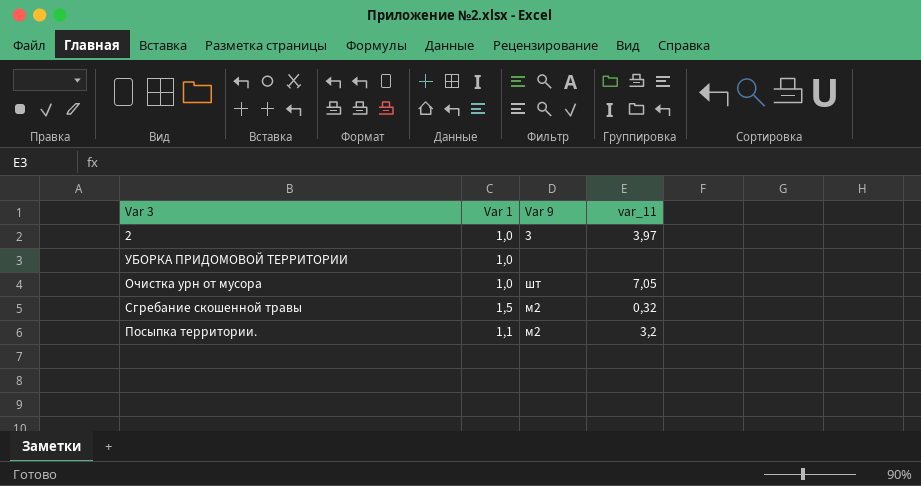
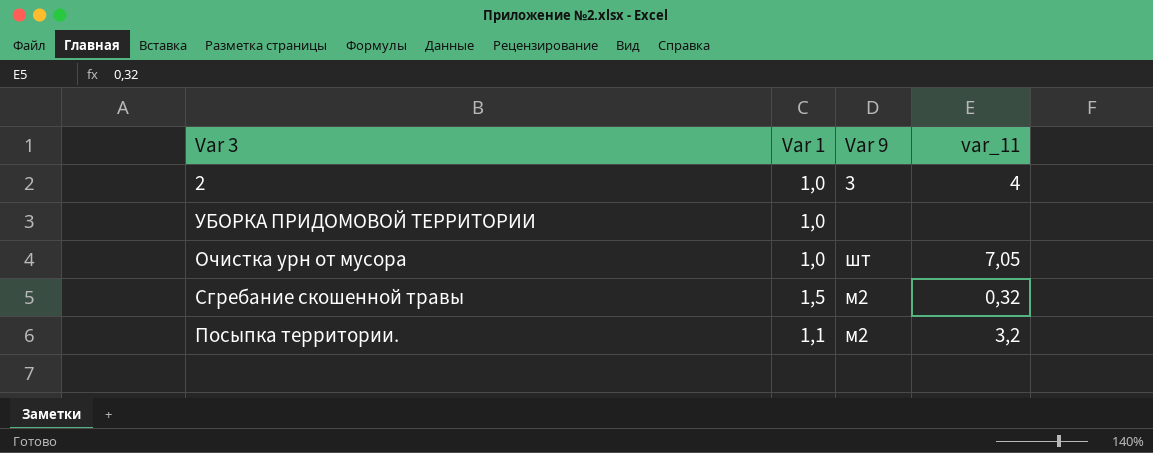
2 | var_11: 3,97 -> 4

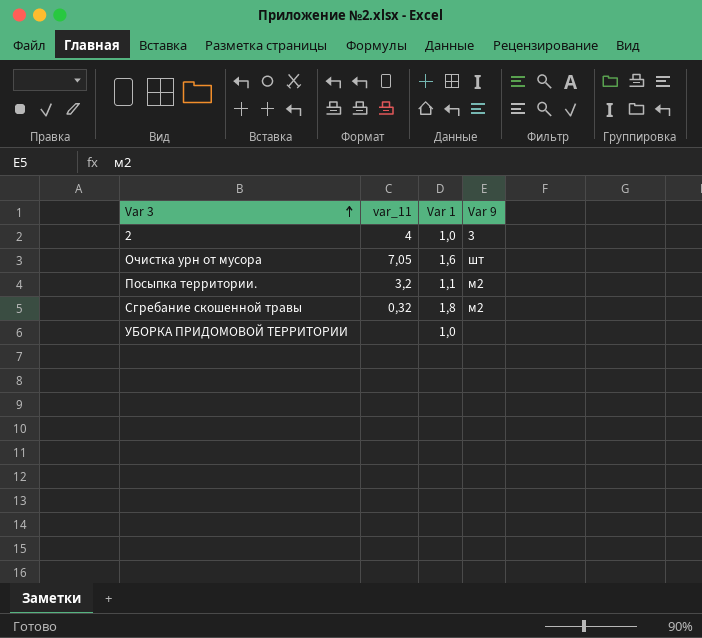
row order: none -> Var 3 ascending
column var_11 | position: 4 -> 2
Очистка урн от мусора | Var 1: 1,0 -> 1,6
Сгребание скошенной травы | Var 1: 1,5 -> 1,8

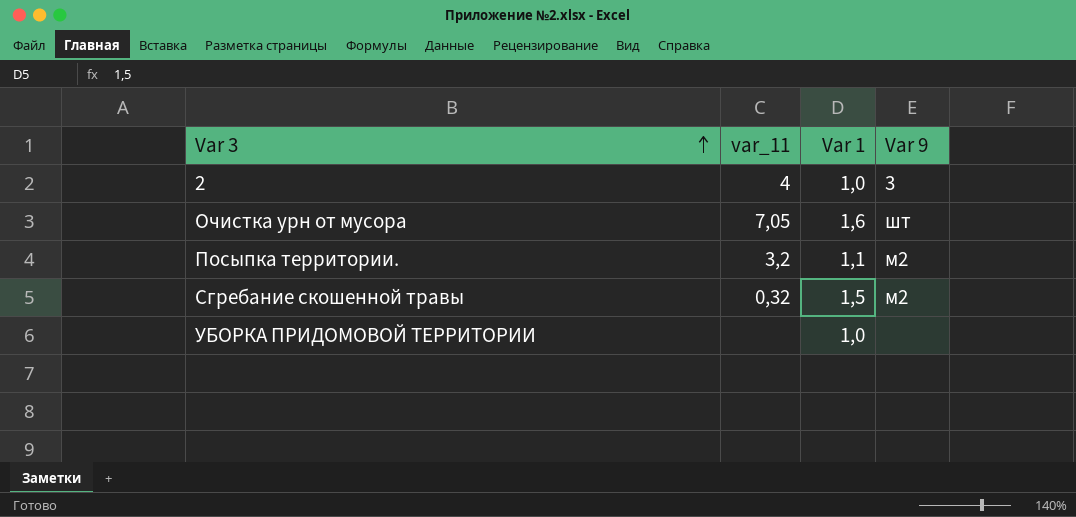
Сгребание скошенной травы | Var 1: 1,8 -> 1,5

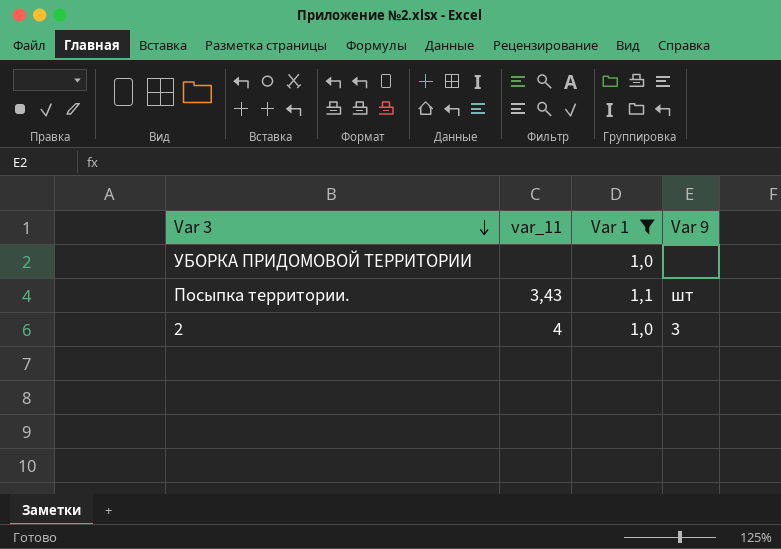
filter: none -> Var 1 <= 1,1
row order: Var 3 ascending -> Var 3 descending
Посыпка территории. | var_11: 3,2 -> 3,43
Посыпка территории. | Var 9: м2 -> шт

